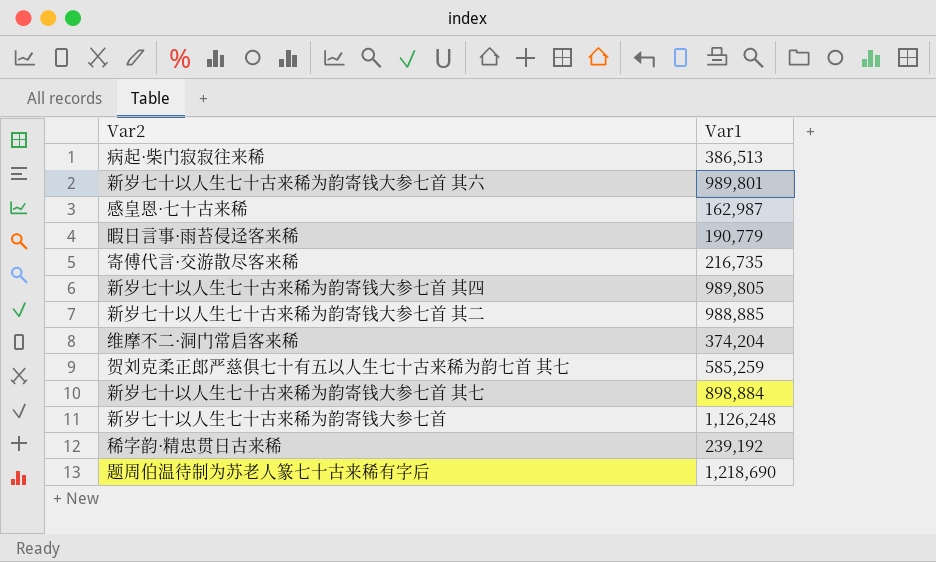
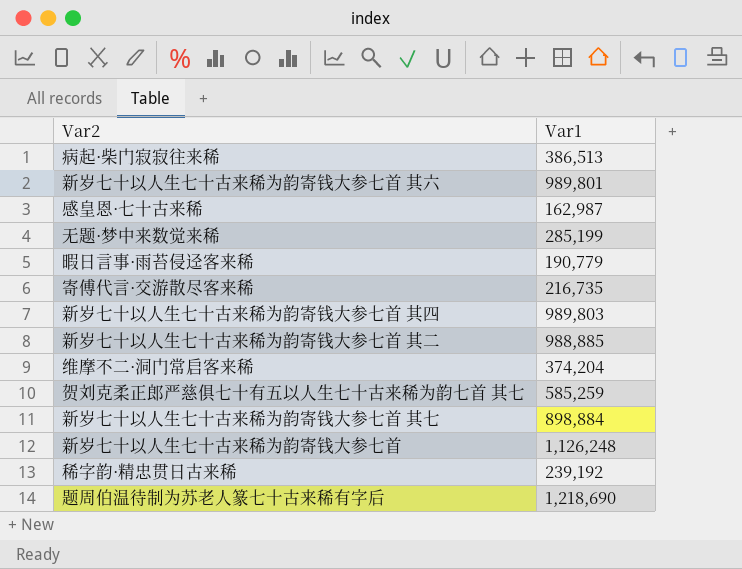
row 无题·梦中来数觉来稀: none -> 285,199
新岁七十以人生七十古来稀为韵寄钱大参七首 其四 | Var1: 989,805 -> 989,803

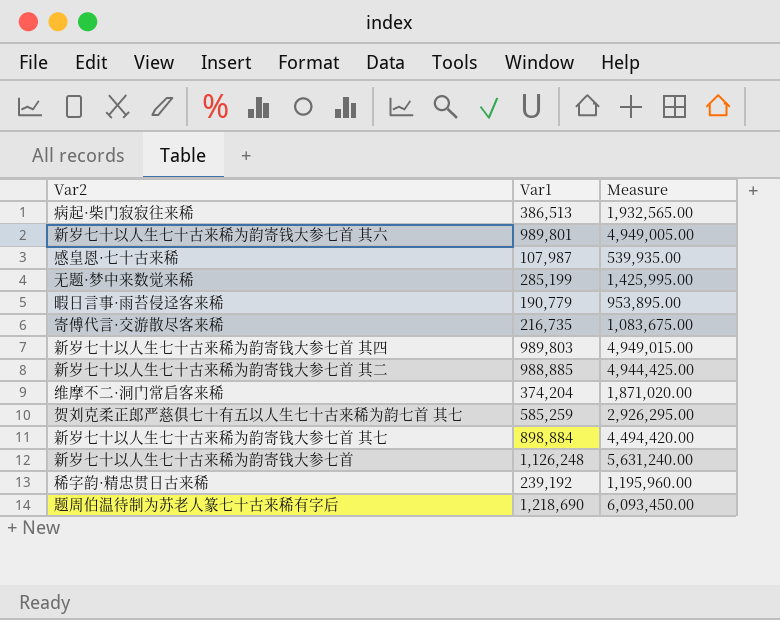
column Measure | formula: none -> [Var1] * 5
感皇恩·七十古来稀 | Var1: 162,987 -> 107,987

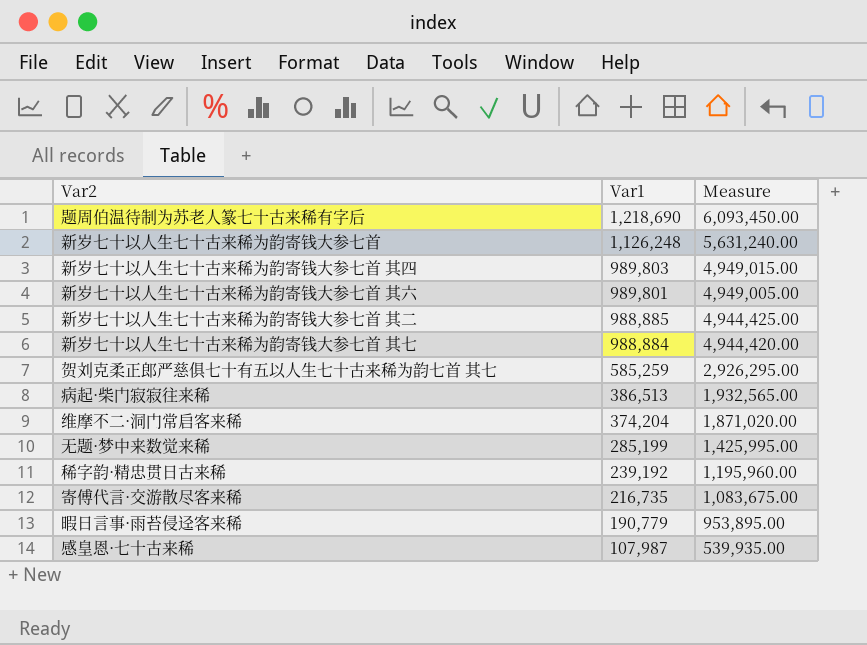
row order: none -> Var1 descending
新岁七十以人生七十古来稀为韵寄钱大参七首 其七 | Var1: 898,884 -> 988,884
新岁七十以人生七十古来稀为韵寄钱大参七首 其七 | Measure: 4,494,420.00 -> 4,944,420.00

